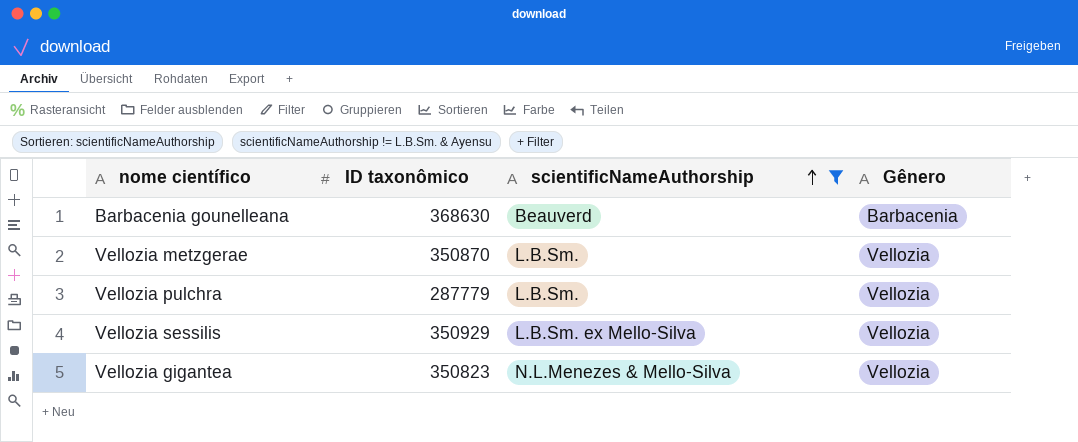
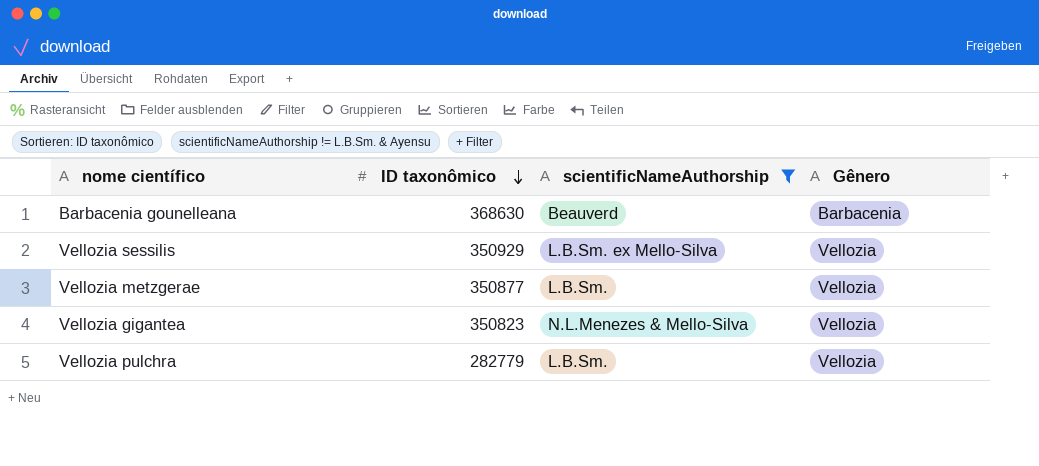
row order: scientificNameAuthorship ascending -> ID taxonômico descending
Vellozia metzgerae | ID taxonômico: 350870 -> 350877
Vellozia pulchra | ID taxonômico: 287779 -> 282779

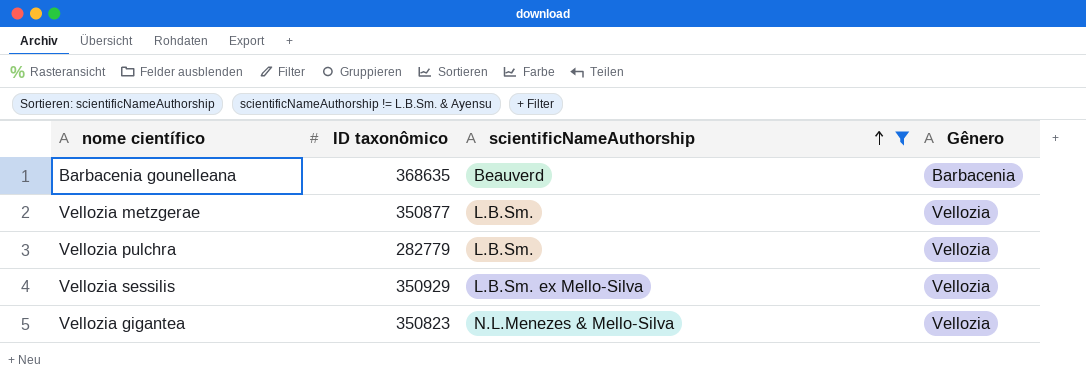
row order: ID taxonômico descending -> scientificNameAuthorship ascending
Barbacenia gounelleana | ID taxonômico: 368630 -> 368635

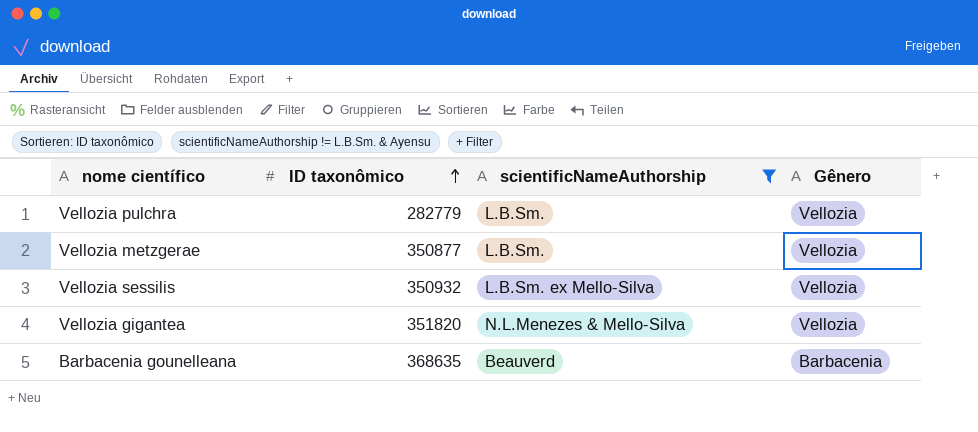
row order: scientificNameAuthorship ascending -> ID taxonômico ascending
Vellozia sessilis | ID taxonômico: 350929 -> 350932
Vellozia gigantea | ID taxonômico: 350823 -> 351820

